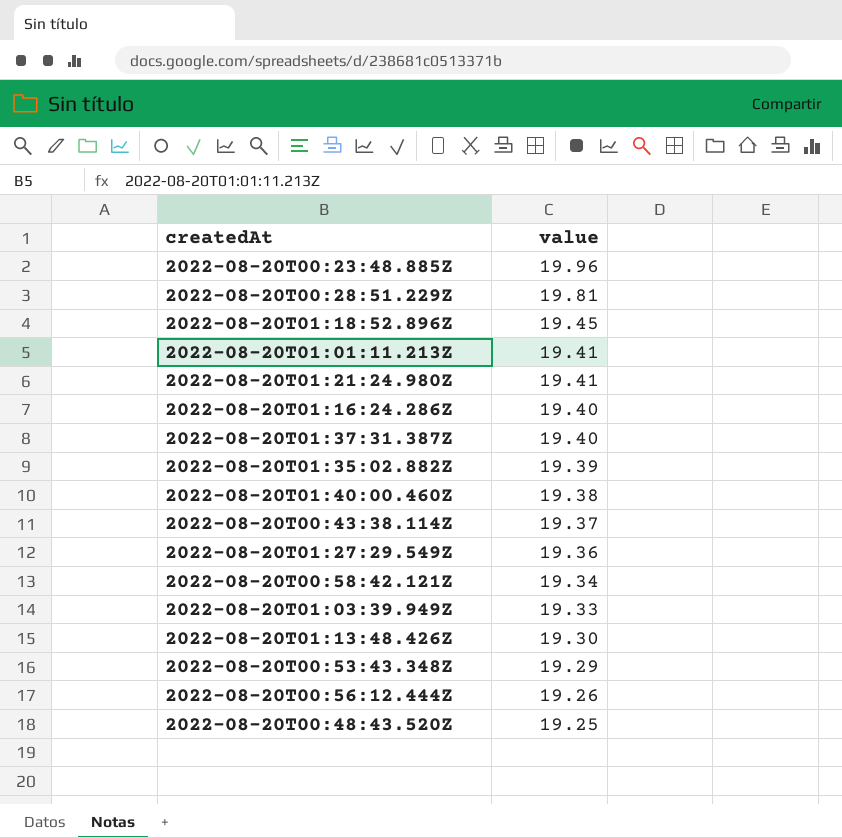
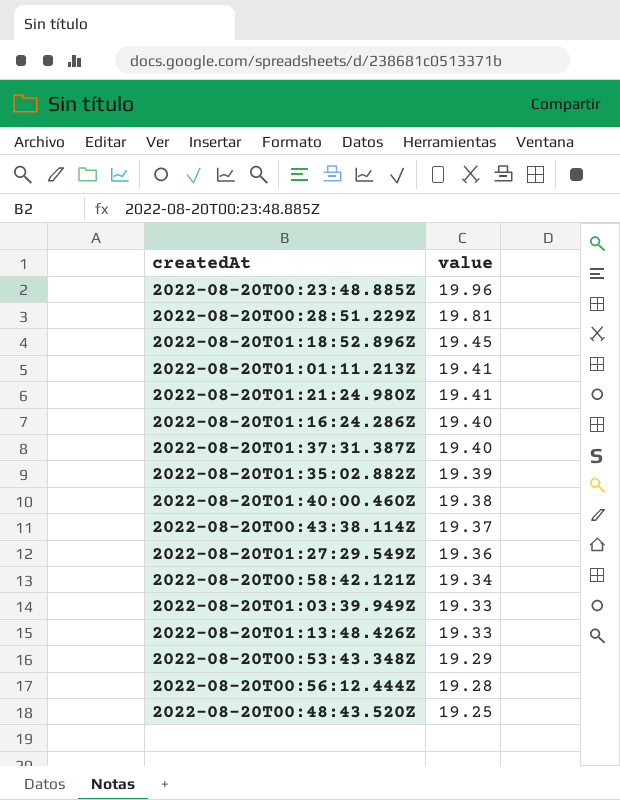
2022-08-20T01:13:48.426Z | value: 19.30 -> 19.33
2022-08-20T00:56:12.444Z | value: 19.26 -> 19.28

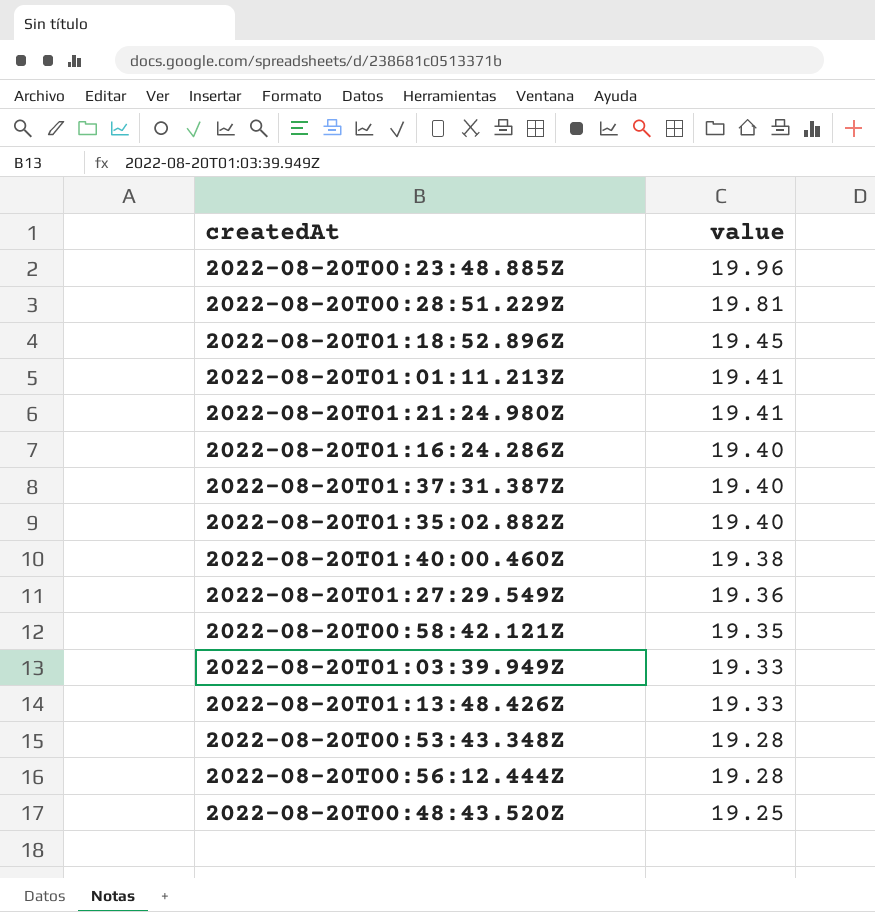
row 2022-08-20T00:43:38.114Z: 19.37 -> none
2022-08-20T01:35:02.882Z | value: 19.39 -> 19.40
2022-08-20T00:58:42.121Z | value: 19.34 -> 19.35
2022-08-20T00:53:43.348Z | value: 19.29 -> 19.28

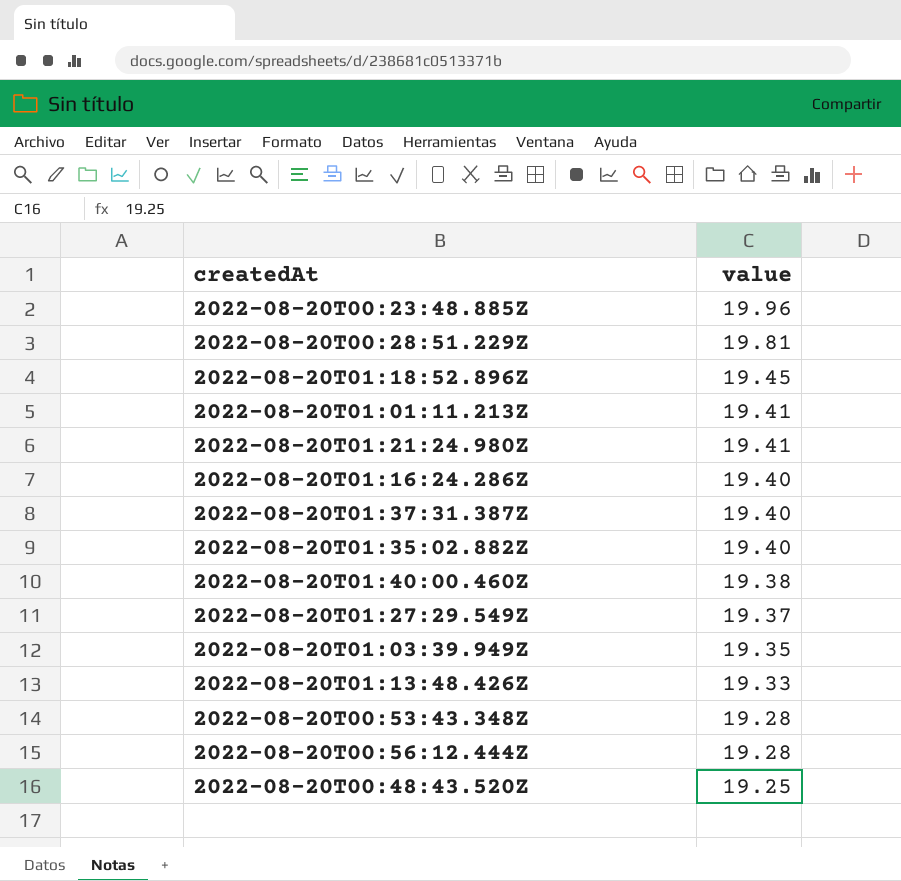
row 2022-08-20T00:58:42.121Z: 19.35 -> none
2022-08-20T01:27:29.549Z | value: 19.36 -> 19.37
2022-08-20T01:03:39.949Z | value: 19.33 -> 19.35

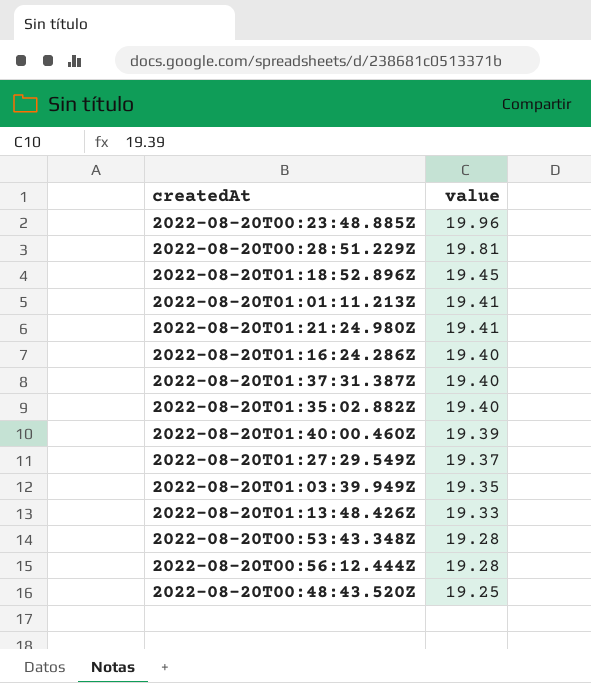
2022-08-20T01:40:00.460Z | value: 19.38 -> 19.39

